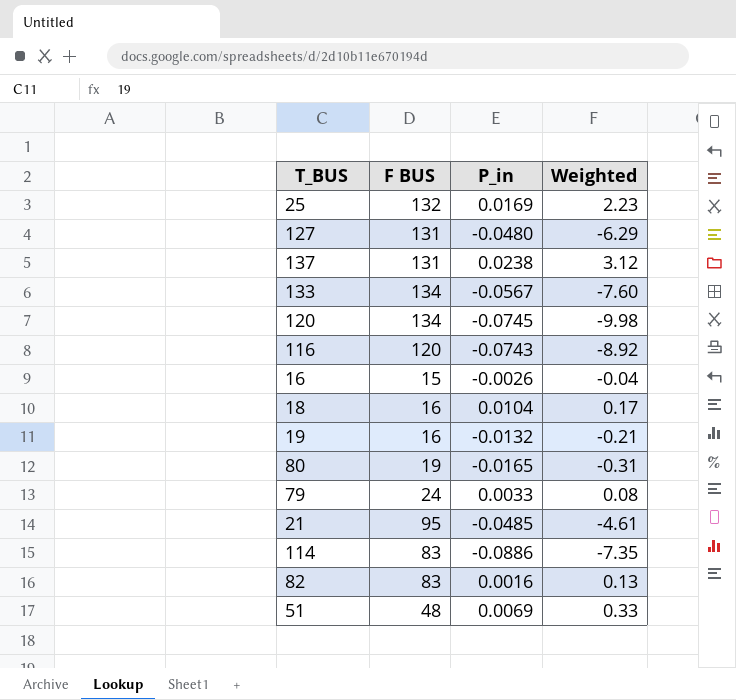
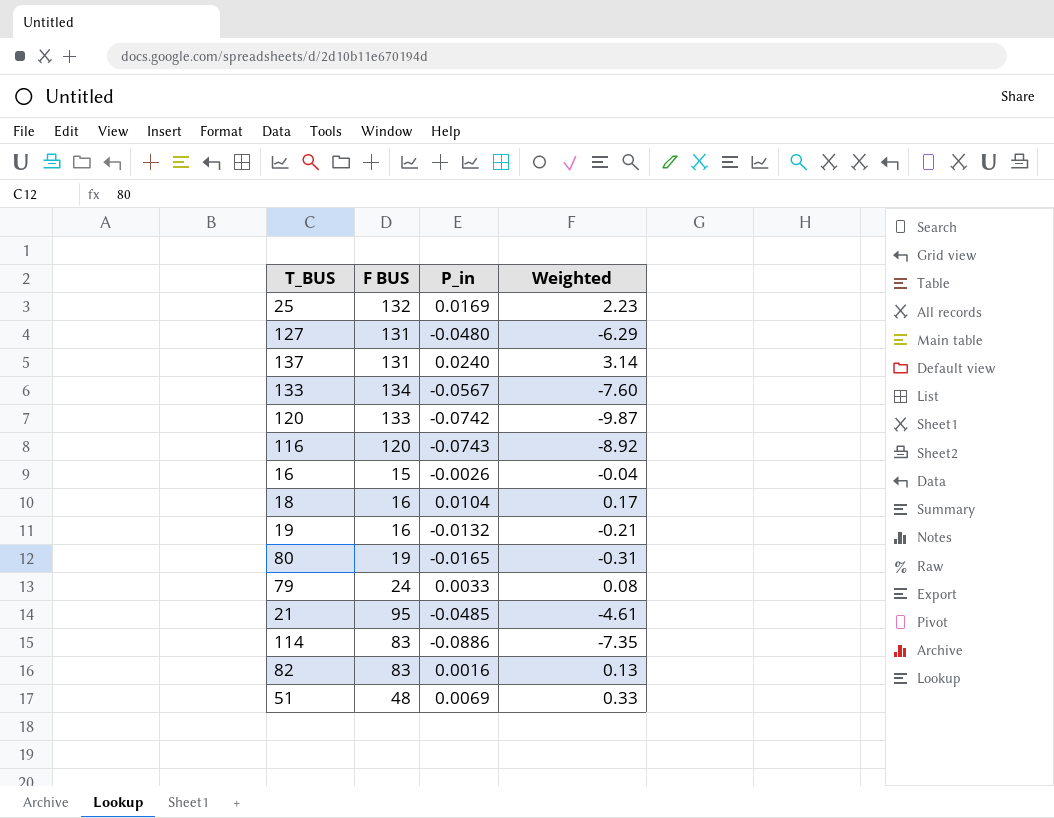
137 | P_in: 0.0238 -> 0.0240
137 | Weighted: 3.12 -> 3.14
120 | F BUS: 134 -> 133
120 | P_in: -0.0745 -> -0.0742
120 | Weighted: -9.98 -> -9.87

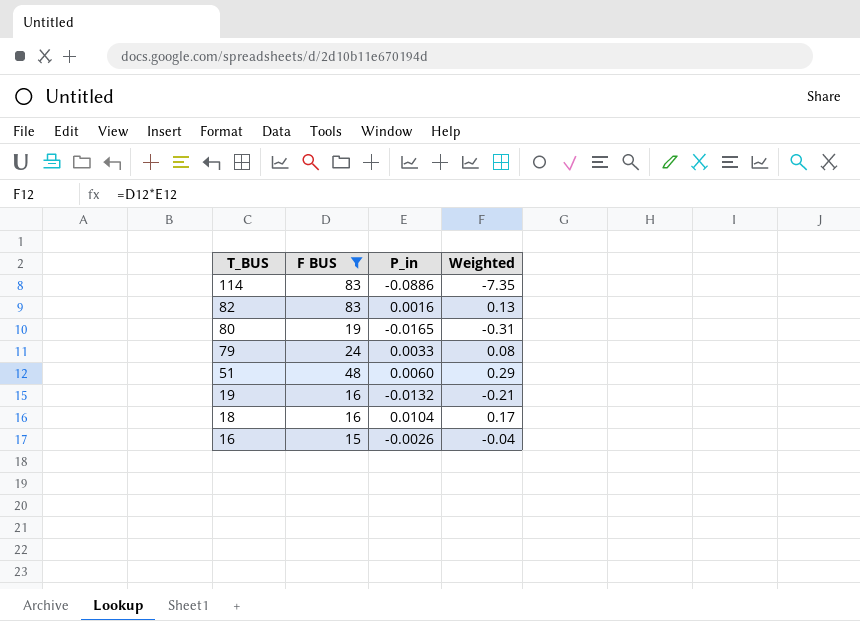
filter: none -> F BUS <= 83
row order: none -> T_BUS descending
51 | P_in: 0.0069 -> 0.0060
51 | Weighted: 0.33 -> 0.29

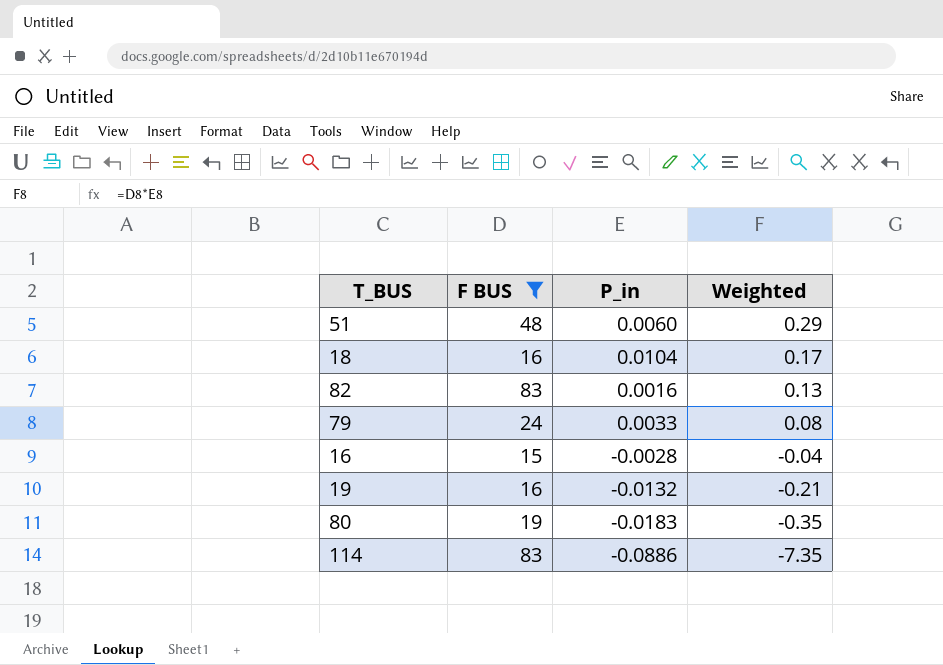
row order: T_BUS descending -> Weighted descending
16 | P_in: -0.0026 -> -0.0028
80 | P_in: -0.0165 -> -0.0183
80 | Weighted: -0.31 -> -0.35

